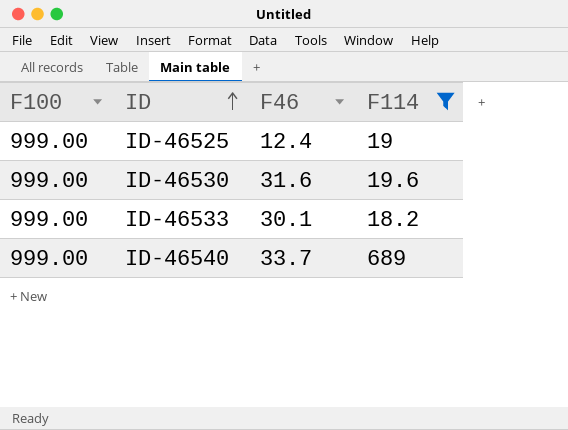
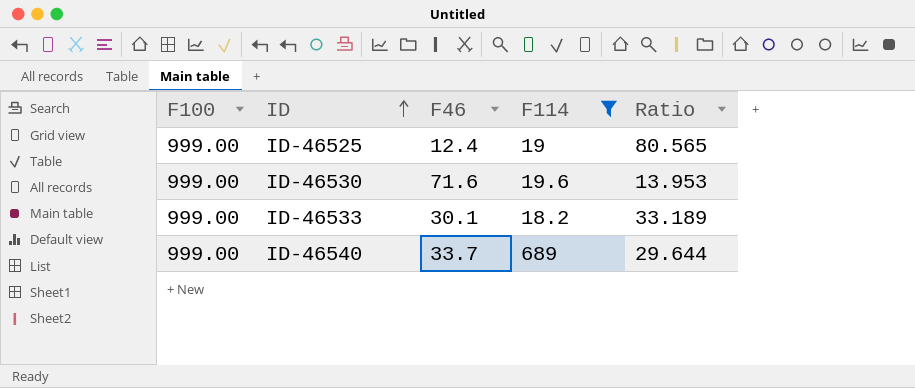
column Ratio | formula: none -> [F100] / [F46]
ID-46530 | F46: 31.6 -> 71.6

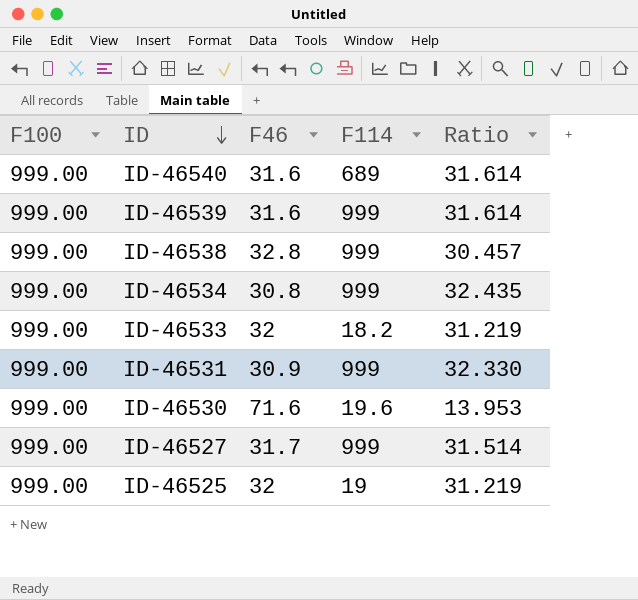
filter: F114 != 999 -> none
row order: ID ascending -> ID descending
ID-46540 | F46: 33.7 -> 31.6
ID-46540 | Ratio: 29.644 -> 31.614
ID-46533 | F46: 30.1 -> 32
ID-46533 | Ratio: 33.189 -> 31.219
ID-46525 | F46: 12.4 -> 32
ID-46525 | Ratio: 80.565 -> 31.219

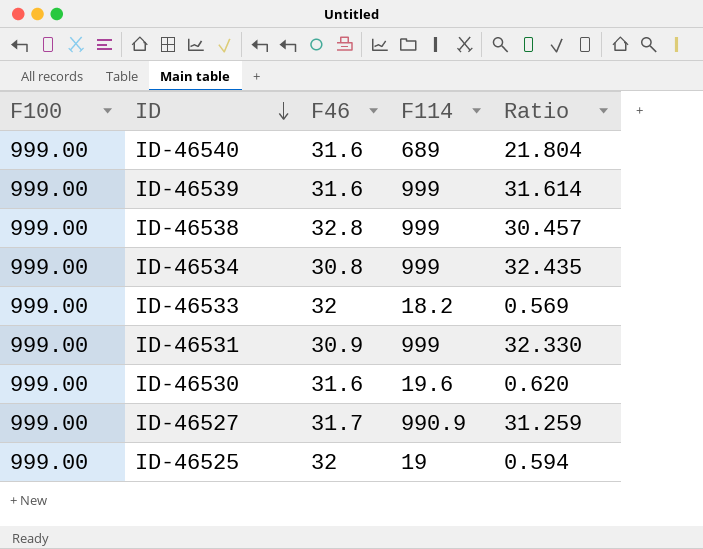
column Ratio | formula: [F100] / [F46] -> [F114] / [F46]
ID-46530 | F46: 71.6 -> 31.6
ID-46527 | F114: 999 -> 990.9

